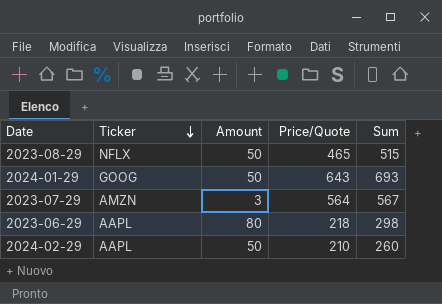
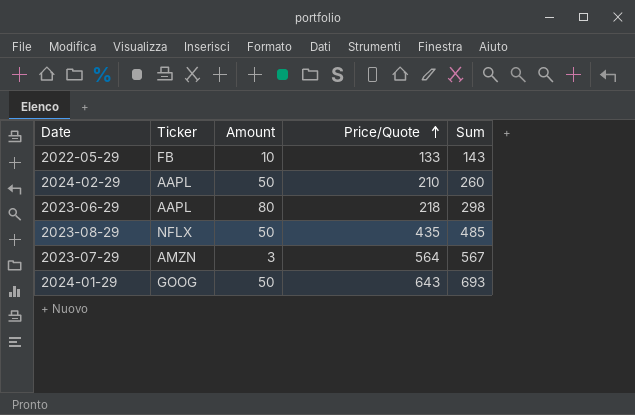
row order: Ticker descending -> Price/Quote ascending
row 2022-05-29: none -> FB | 10 | 133 | 143
2023-08-29 | Price/Quote: 465 -> 435
2023-08-29 | Sum: 515 -> 485

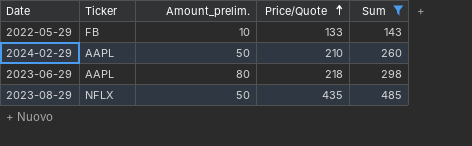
filter: none -> Sum <= 485
column name: Amount -> Amount_prelim.

